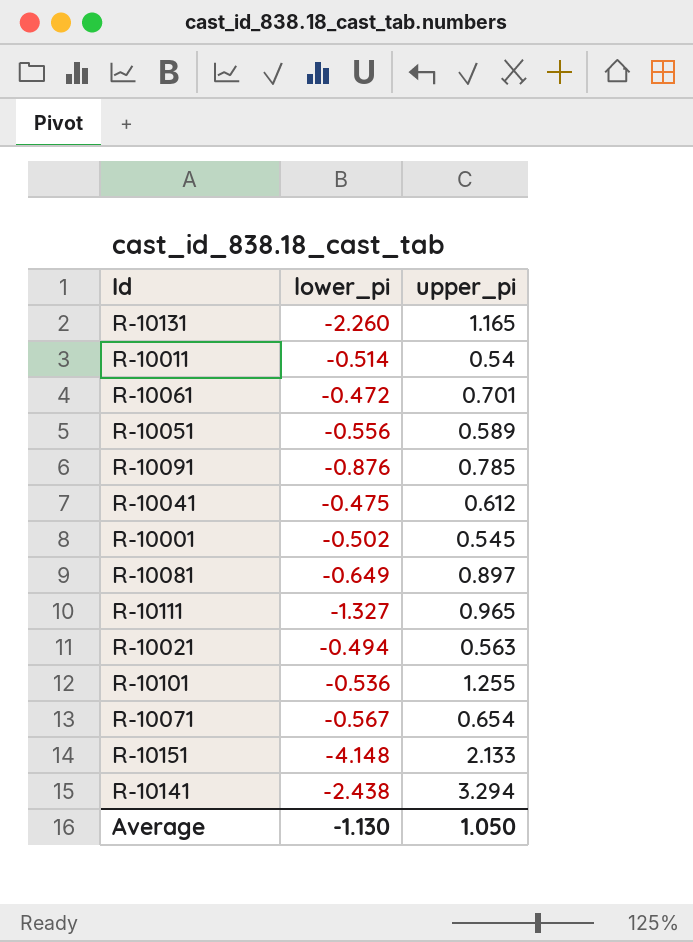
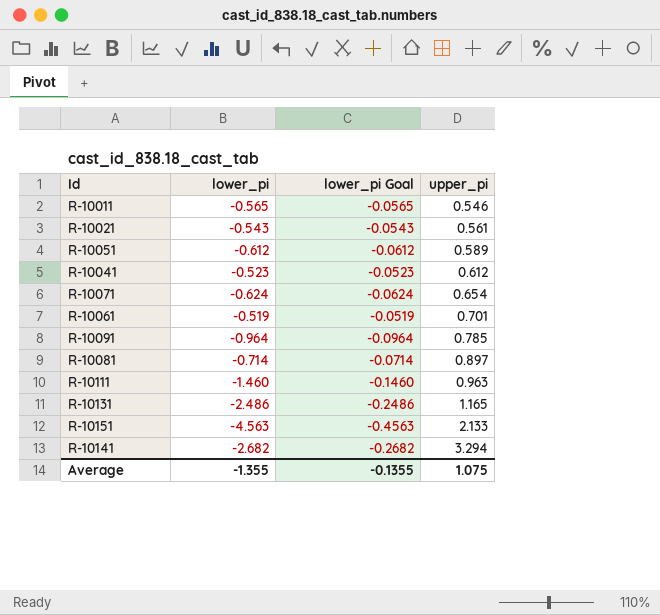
row order: none -> upper_pi ascending
column lower_pi Goal | formula: none -> [lower_pi] * 0.1
row R-10001: -0.502 | 0.545 -> none
row R-10101: -0.536 | 1.255 -> none
R-10011 | lower_pi: -0.514 -> -0.565
R-10011 | upper_pi: 0.54 -> 0.546
R-10021 | lower_pi: -0.494 -> -0.543
R-10021 | upper_pi: 0.563 -> 0.561
R-10051 | lower_pi: -0.556 -> -0.612
R-10041 | lower_pi: -0.475 -> -0.523
R-10071 | lower_pi: -0.567 -> -0.624
R-10061 | lower_pi: -0.472 -> -0.519
R-10091 | lower_pi: -0.876 -> -0.964
R-10081 | lower_pi: -0.649 -> -0.714
R-10111 | lower_pi: -1.327 -> -1.460
R-10111 | upper_pi: 0.965 -> 0.963
R-10131 | lower_pi: -2.260 -> -2.486
R-10151 | lower_pi: -4.148 -> -4.563
R-10141 | lower_pi: -2.438 -> -2.682
Average | lower_pi: -1.130 -> -1.355
Average | upper_pi: 1.050 -> 1.075

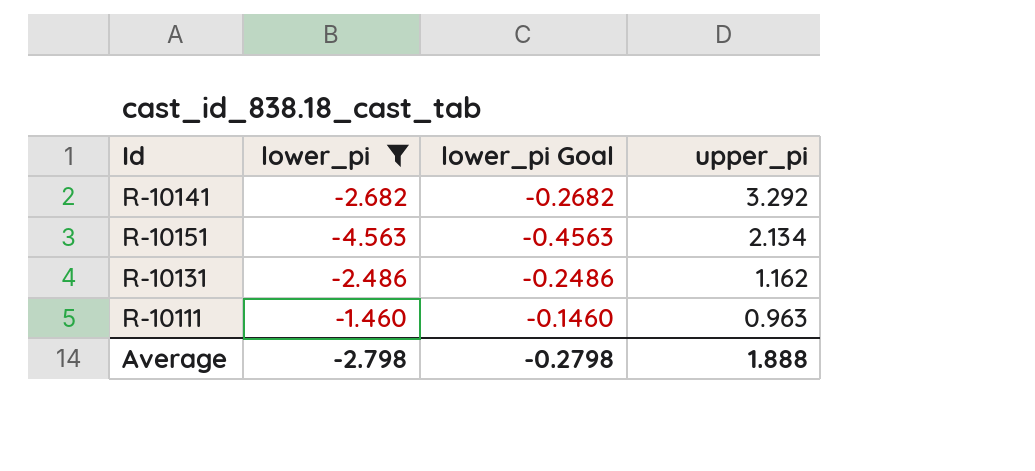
filter: none -> lower_pi <= -1.460
row order: upper_pi ascending -> upper_pi descending
R-10141 | upper_pi: 3.294 -> 3.292
R-10151 | upper_pi: 2.133 -> 2.134
R-10131 | upper_pi: 1.165 -> 1.162
Average | lower_pi: -1.355 -> -2.798
Average | lower_pi Goal: -0.1355 -> -0.2798
Average | upper_pi: 1.075 -> 1.888

